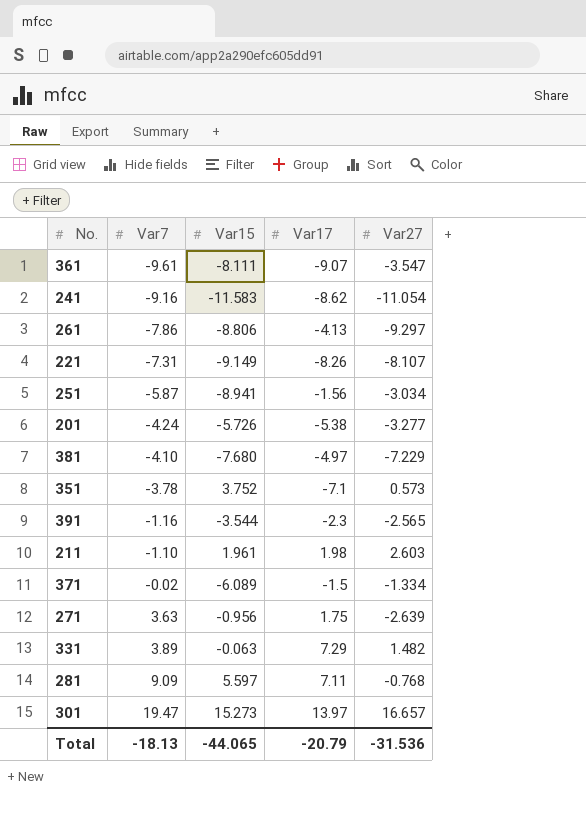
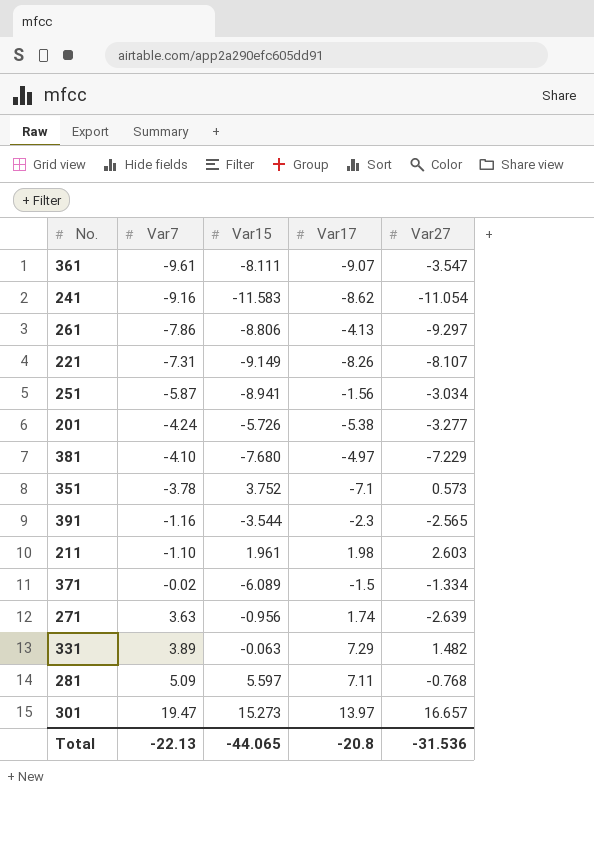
271 | Var17: 1.75 -> 1.74
281 | Var7: 9.09 -> 5.09
Total | Var7: -18.13 -> -22.13
Total | Var17: -20.79 -> -20.8

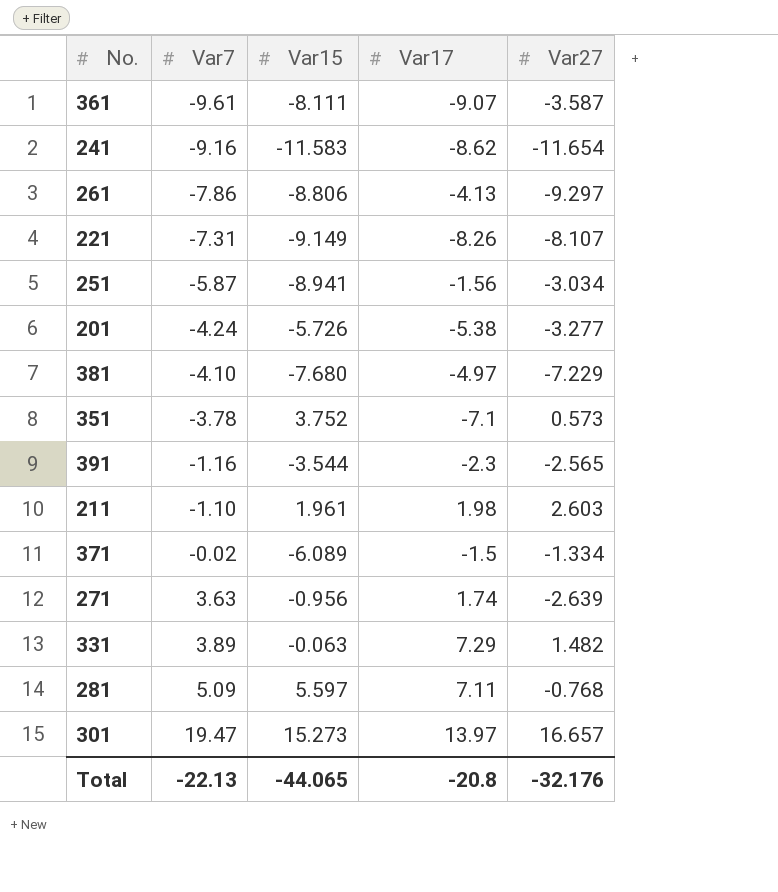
361 | Var27: -3.547 -> -3.587
241 | Var27: -11.054 -> -11.654
Total | Var27: -31.536 -> -32.176

